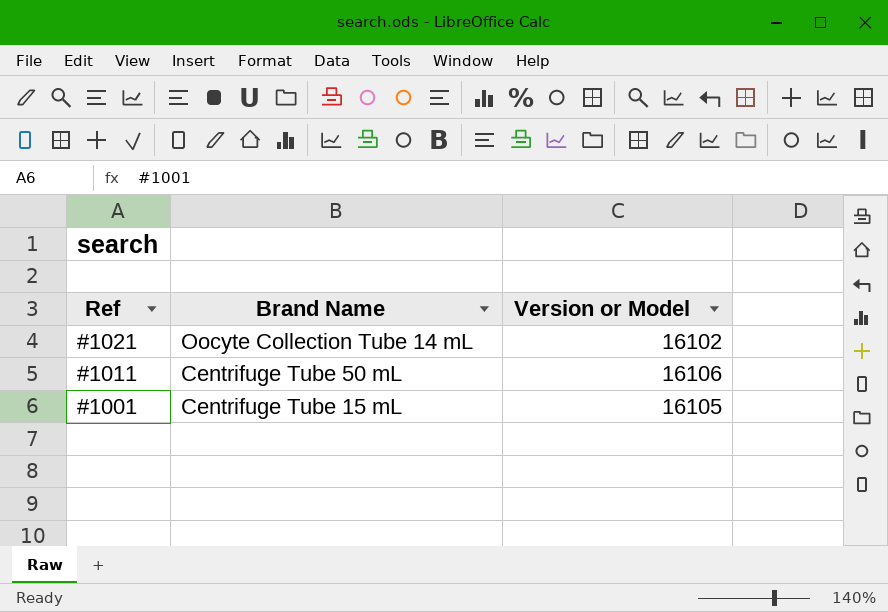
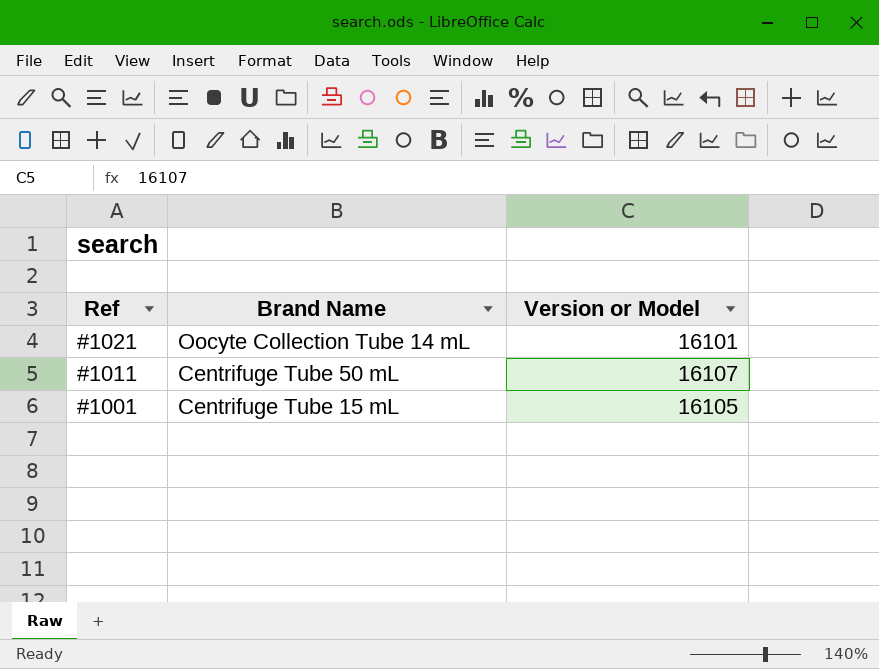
#1021 | Version or Model: 16102 -> 16101
#1011 | Version or Model: 16106 -> 16107

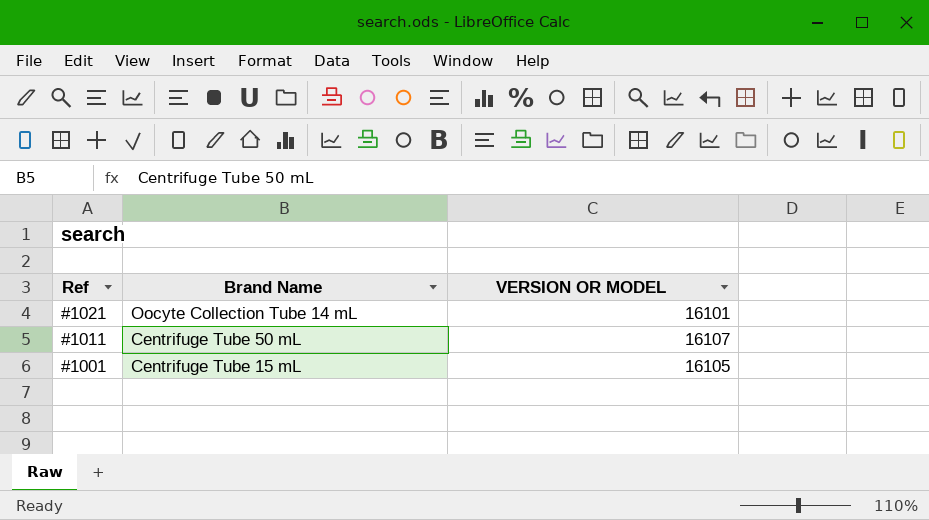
column name: Version or Model -> VERSION OR MODEL

